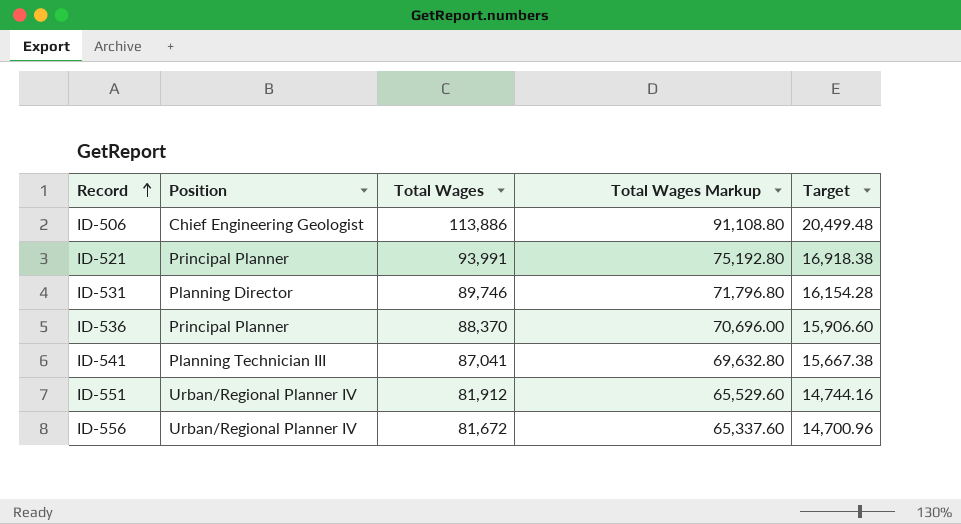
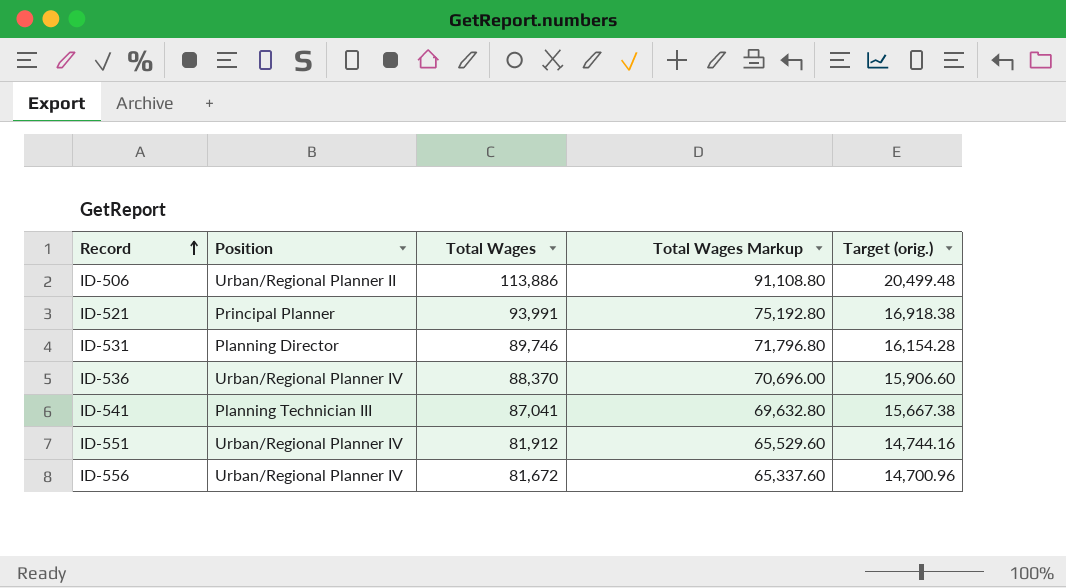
column name: Target -> Target (orig.)
ID-506 | Position: Chief Engineering Geologist -> Urban/Regional Planner II
ID-536 | Position: Principal Planner -> Urban/Regional Planner IV

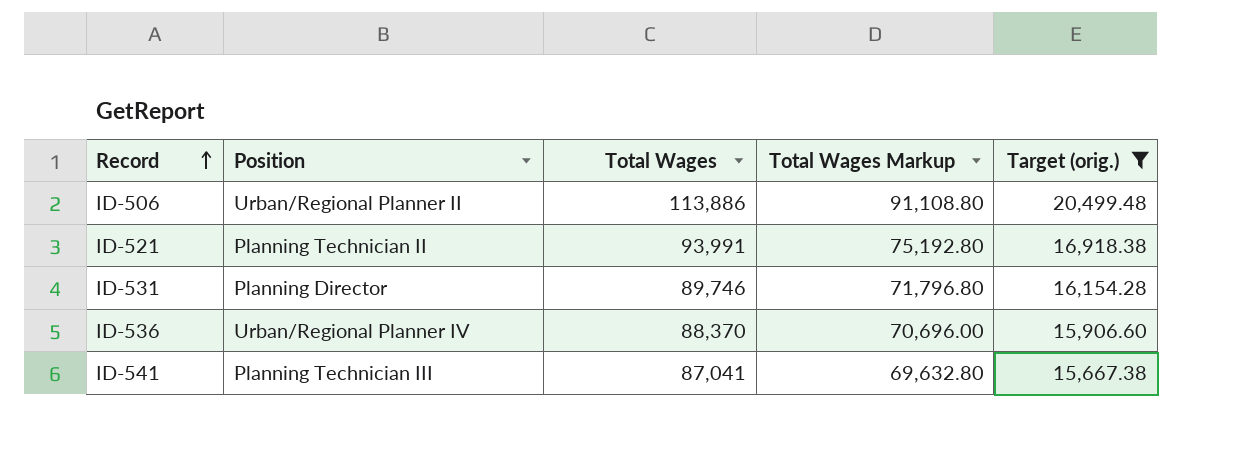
filter: none -> Target (orig.) >= 15,667.38
ID-521 | Position: Principal Planner -> Planning Technician II

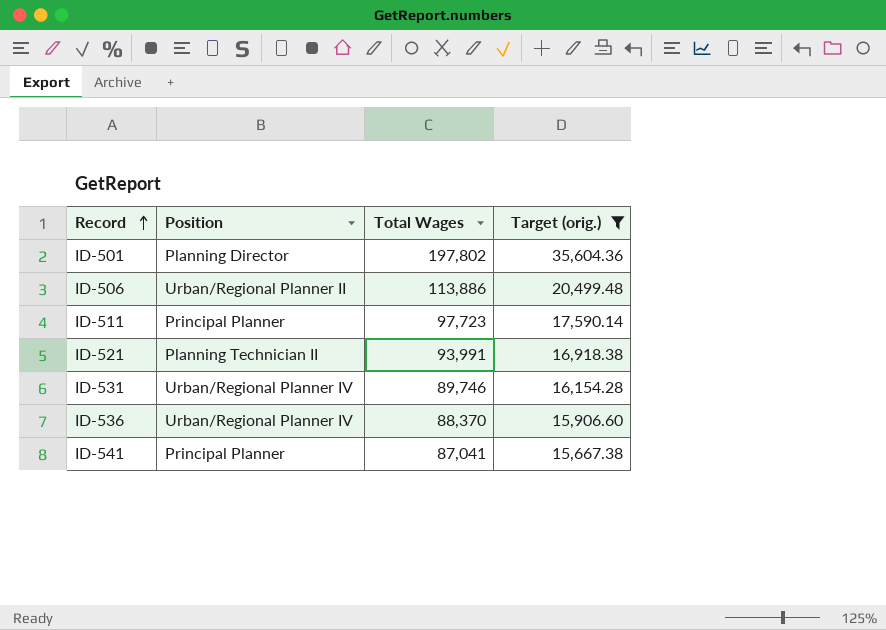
column Total Wages Markup | formula: [Total Wages] * 0.8 -> none
row ID-501: none -> Planning Director | 197,802 | 35,604.36
row ID-511: none -> Principal Planner | 97,723 | 17,590.14
ID-531 | Position: Planning Director -> Urban/Regional Planner IV
ID-541 | Position: Planning Technician III -> Principal Planner

